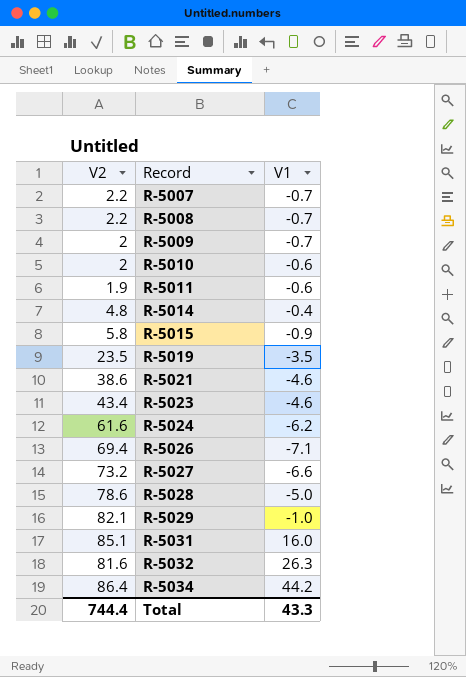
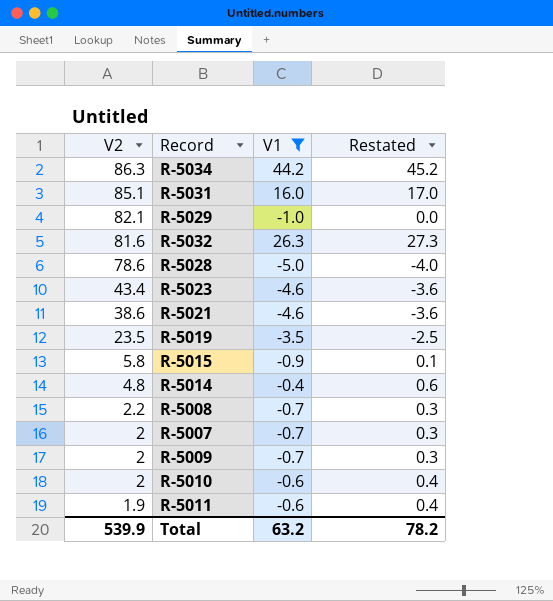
filter: none -> V1 >= -5.0
row order: Record ascending -> V2 descending
column Restated | formula: none -> [V1] + 1
R-5034 | V2: 86.4 -> 86.3
R-5007 | V2: 2.2 -> 2
Total | V2: 744.4 -> 539.9
Total | V1: 43.3 -> 63.2

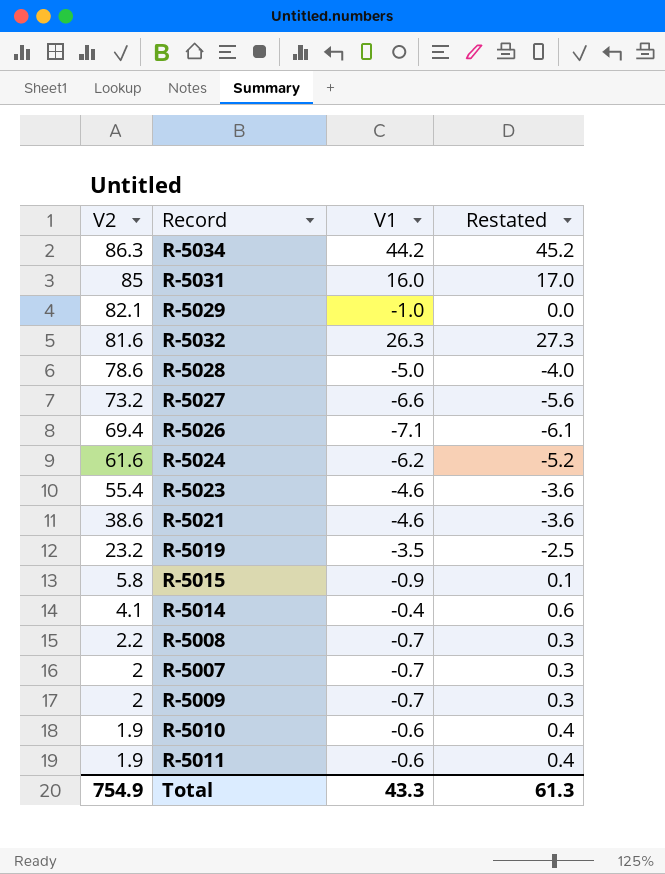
filter: V1 >= -5.0 -> none
R-5031 | V2: 85.1 -> 85
R-5023 | V2: 43.4 -> 55.4
R-5019 | V2: 23.5 -> 23.2
R-5014 | V2: 4.8 -> 4.1
R-5010 | V2: 2 -> 1.9
Total | V2: 539.9 -> 754.9
Total | V1: 63.2 -> 43.3
Total | Restated: 78.2 -> 61.3

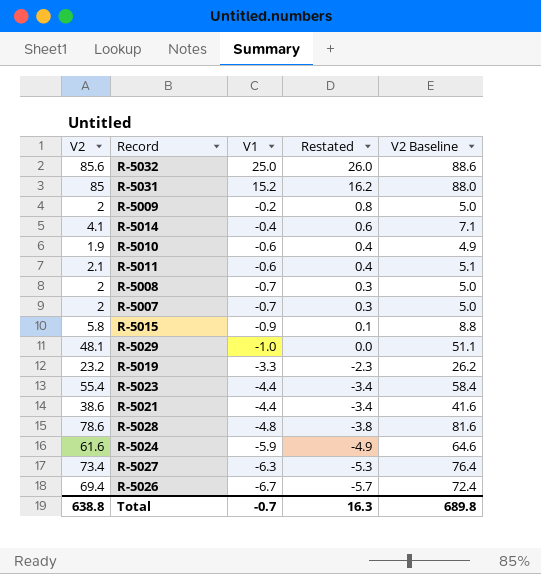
row order: V2 descending -> V1 descending
column V2 Baseline | formula: none -> [V2] + 3
row R-5034: 86.3 | 44.2 | 45.2 -> none
R-5032 | V2: 81.6 -> 85.6
R-5032 | V1: 26.3 -> 25.0
R-5032 | Restated: 27.3 -> 26.0
R-5031 | V1: 16.0 -> 15.2
R-5031 | Restated: 17.0 -> 16.2
R-5009 | V1: -0.7 -> -0.2
R-5009 | Restated: 0.3 -> 0.8
R-5011 | V2: 1.9 -> 2.1
R-5008 | V2: 2.2 -> 2
R-5029 | V2: 82.1 -> 48.1
R-5019 | V1: -3.5 -> -3.3
R-5019 | Restated: -2.5 -> -2.3
R-5023 | V1: -4.6 -> -4.4
R-5023 | Restated: -3.6 -> -3.4
R-5021 | V1: -4.6 -> -4.4
R-5021 | Restated: -3.6 -> -3.4
R-5028 | V1: -5.0 -> -4.8
R-5028 | Restated: -4.0 -> -3.8
R-5024 | V1: -6.2 -> -5.9
R-5024 | Restated: -5.2 -> -4.9
R-5027 | V2: 73.2 -> 73.4
R-5027 | V1: -6.6 -> -6.3
R-5027 | Restated: -5.6 -> -5.3
R-5026 | V1: -7.1 -> -6.7
R-5026 | Restated: -6.1 -> -5.7
Total | V2: 754.9 -> 638.8
Total | V1: 43.3 -> -0.7
Total | Restated: 61.3 -> 16.3

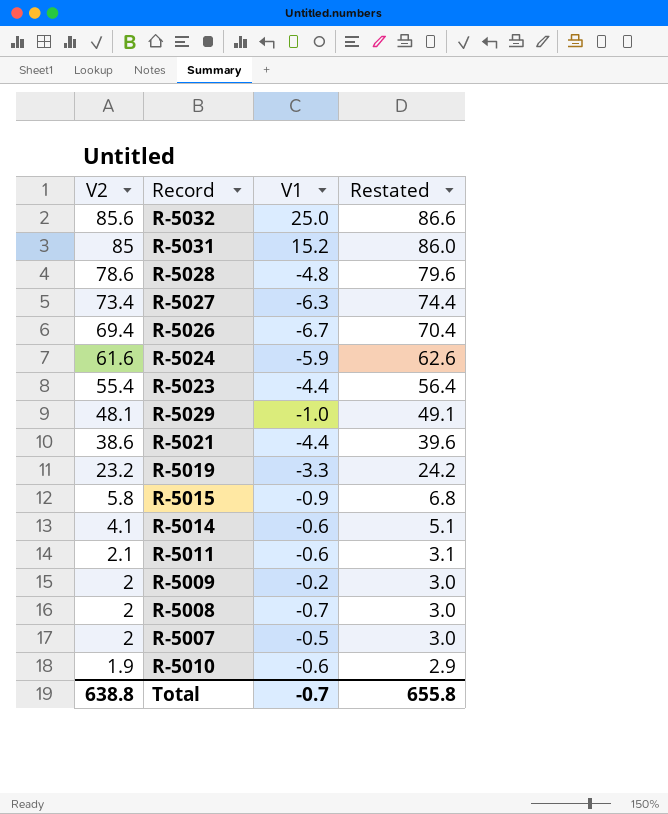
row order: V1 descending -> V2 descending
column V2 Baseline | formula: [V2] + 3 -> none
column Restated | formula: [V1] + 1 -> [V2] + 1
R-5014 | V1: -0.4 -> -0.6
R-5007 | V1: -0.7 -> -0.5
Total | Restated: 16.3 -> 655.8

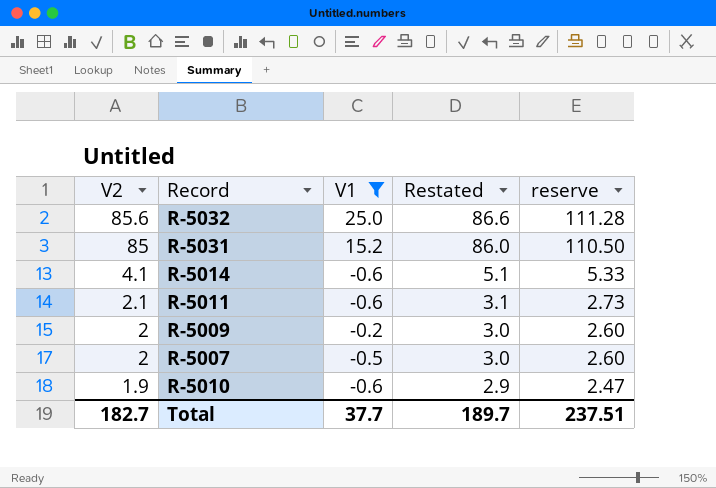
filter: none -> V1 >= -0.6
column reserve | formula: none -> [V2] * 1.3
Total | V2: 638.8 -> 182.7
Total | V1: -0.7 -> 37.7
Total | Restated: 655.8 -> 189.7

